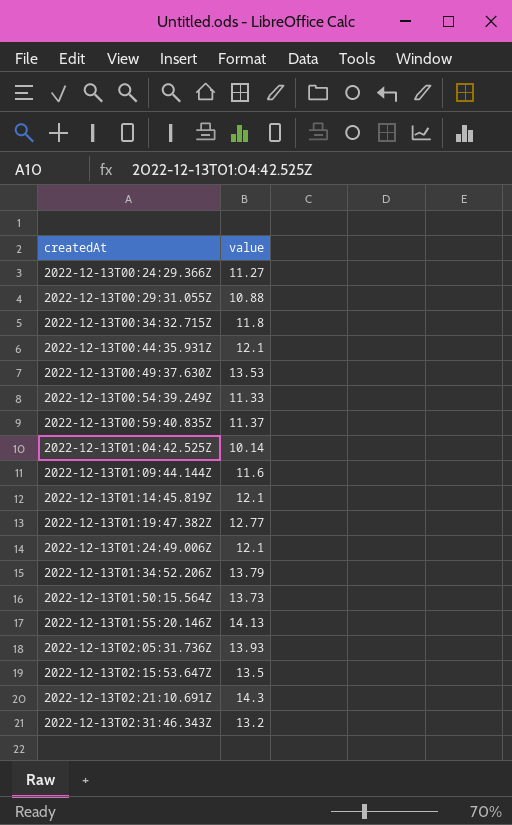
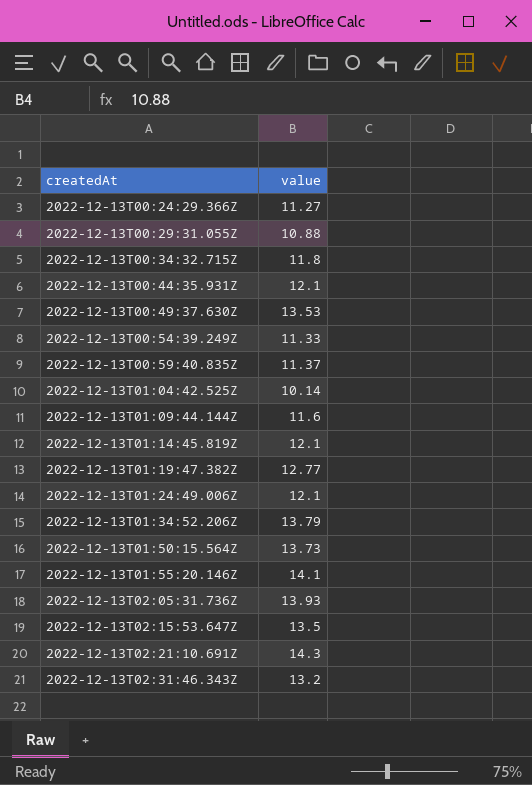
2022-12-13T01:55:20.146Z | value: 14.13 -> 14.1

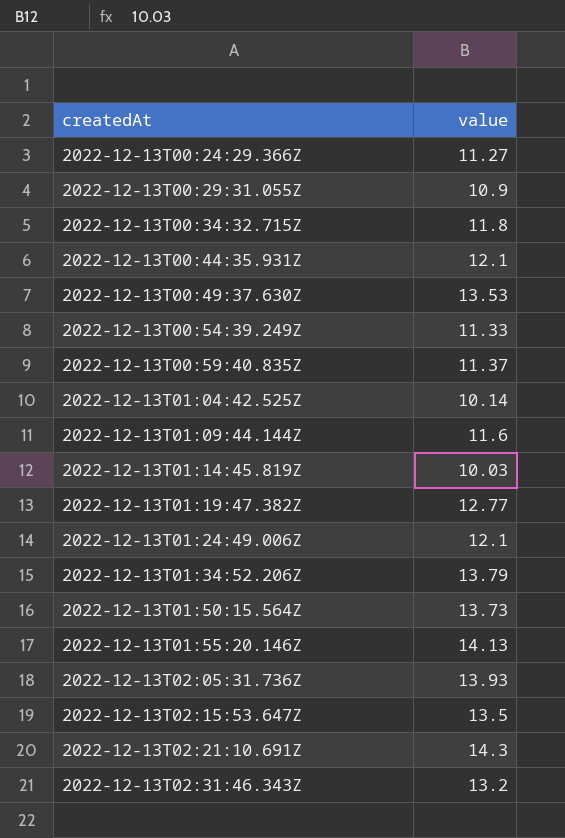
2022-12-13T00:29:31.055Z | value: 10.88 -> 10.9
2022-12-13T01:14:45.819Z | value: 12.1 -> 10.03
2022-12-13T01:55:20.146Z | value: 14.1 -> 14.13

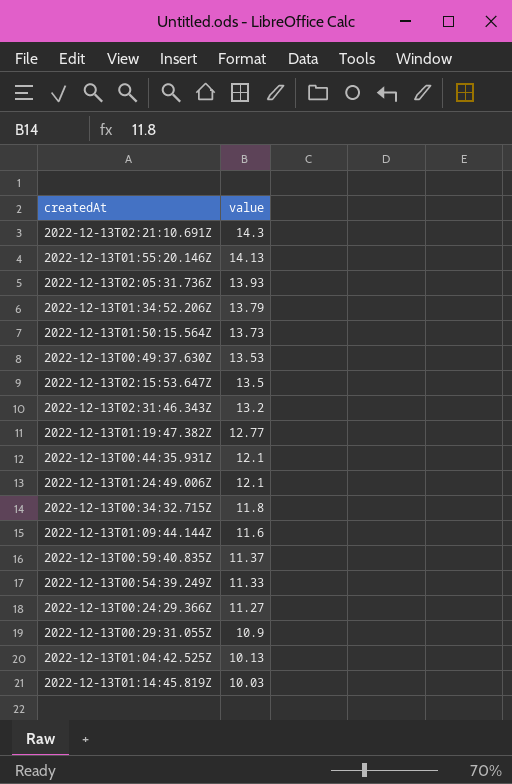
row order: createdAt ascending -> value descending
2022-12-13T01:04:42.525Z | value: 10.14 -> 10.13

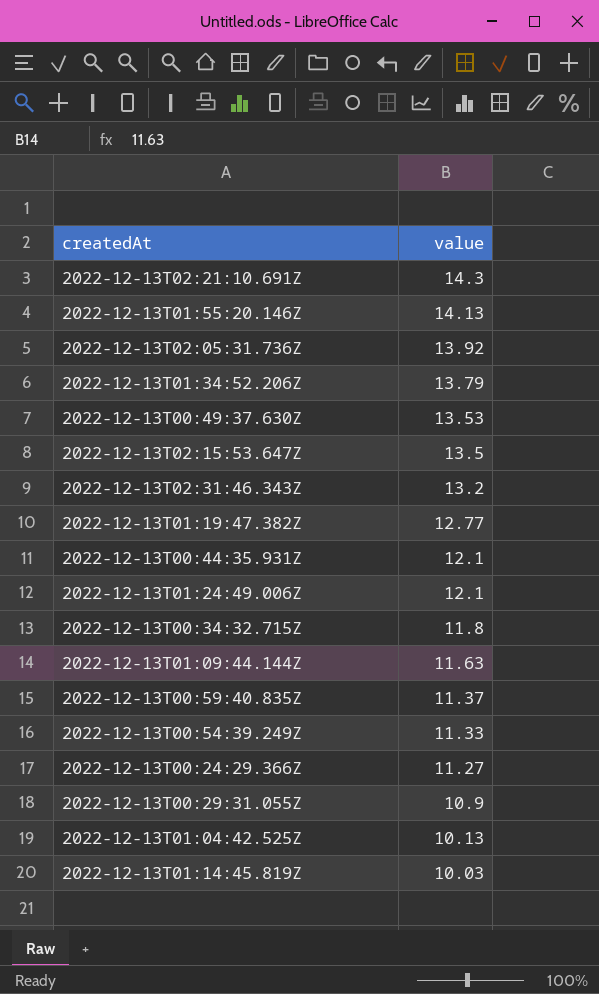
row 2022-12-13T01:50:15.564Z: 13.73 -> none
2022-12-13T02:05:31.736Z | value: 13.93 -> 13.92
2022-12-13T01:09:44.144Z | value: 11.6 -> 11.63

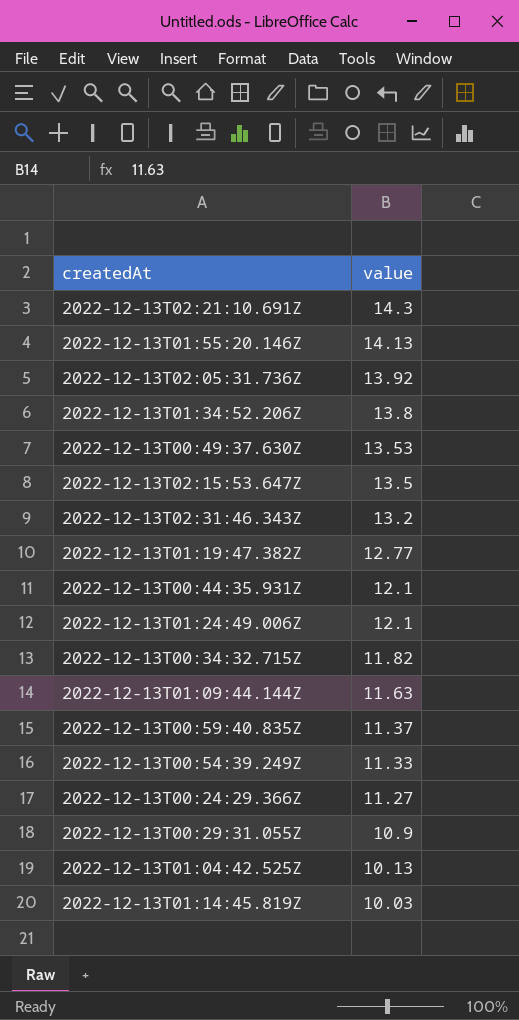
2022-12-13T01:34:52.206Z | value: 13.79 -> 13.8
2022-12-13T00:34:32.715Z | value: 11.8 -> 11.82

